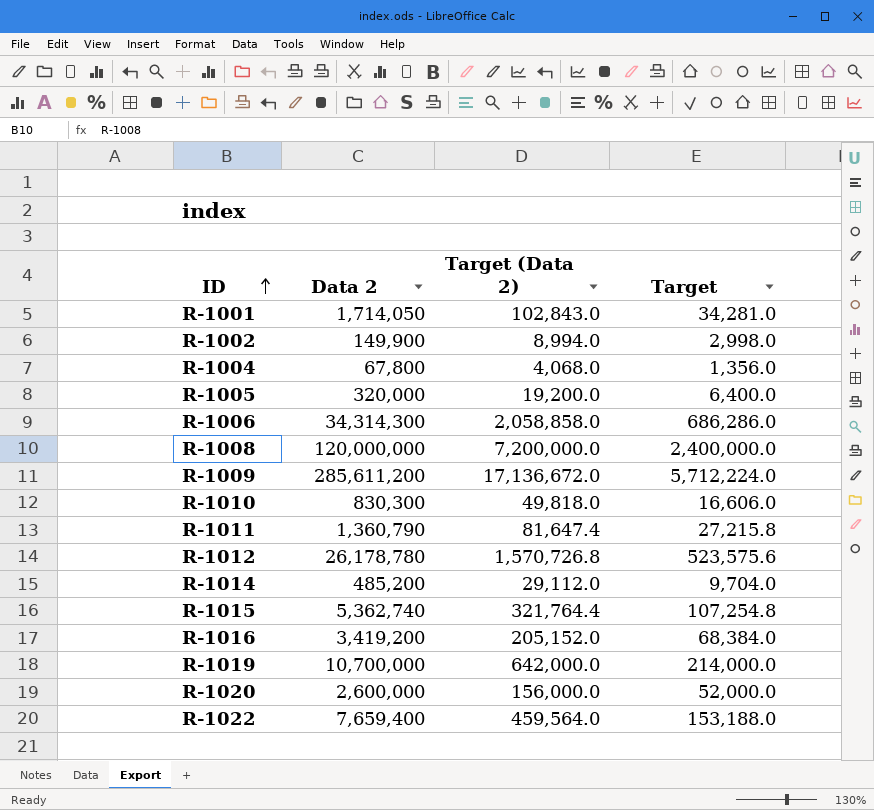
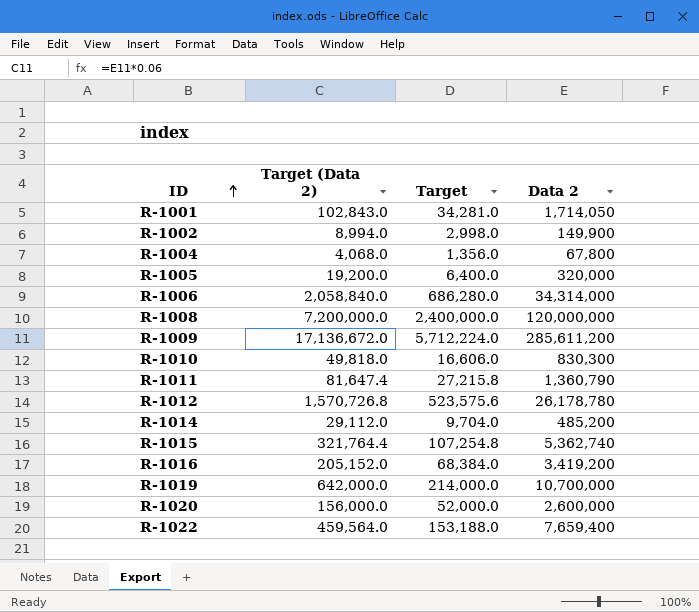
column Data 2 | position: 2 -> 4
R-1006 | Target (Data 2): 2,058,858.0 -> 2,058,840.0
R-1006 | Target: 686,286.0 -> 686,280.0
R-1006 | Data 2: 34,314,300 -> 34,314,000

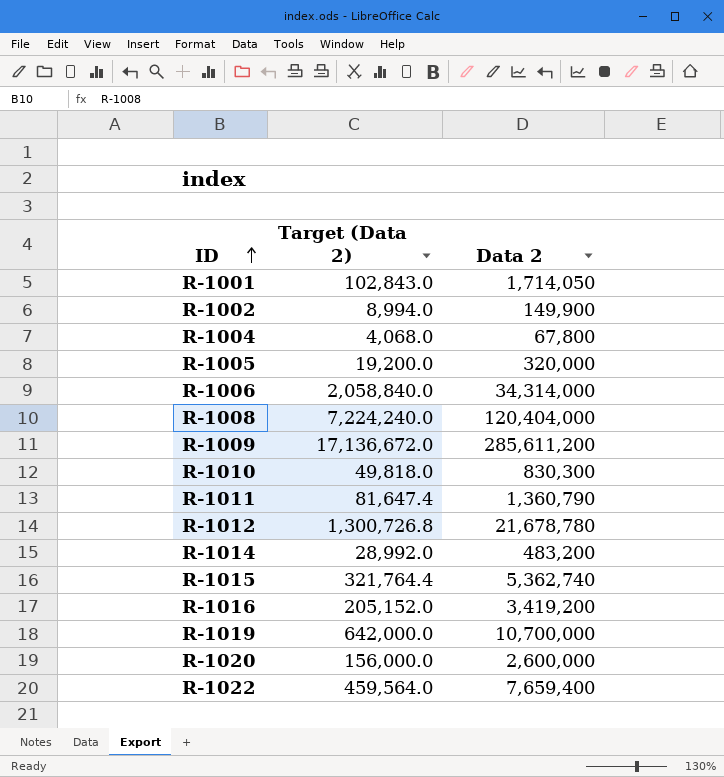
column Target | formula: [Data 2] * 0.02 -> none
R-1008 | Target (Data 2): 7,200,000.0 -> 7,224,240.0
R-1008 | Data 2: 120,000,000 -> 120,404,000
R-1012 | Target (Data 2): 1,570,726.8 -> 1,300,726.8
R-1012 | Data 2: 26,178,780 -> 21,678,780
R-1014 | Target (Data 2): 29,112.0 -> 28,992.0
R-1014 | Data 2: 485,200 -> 483,200

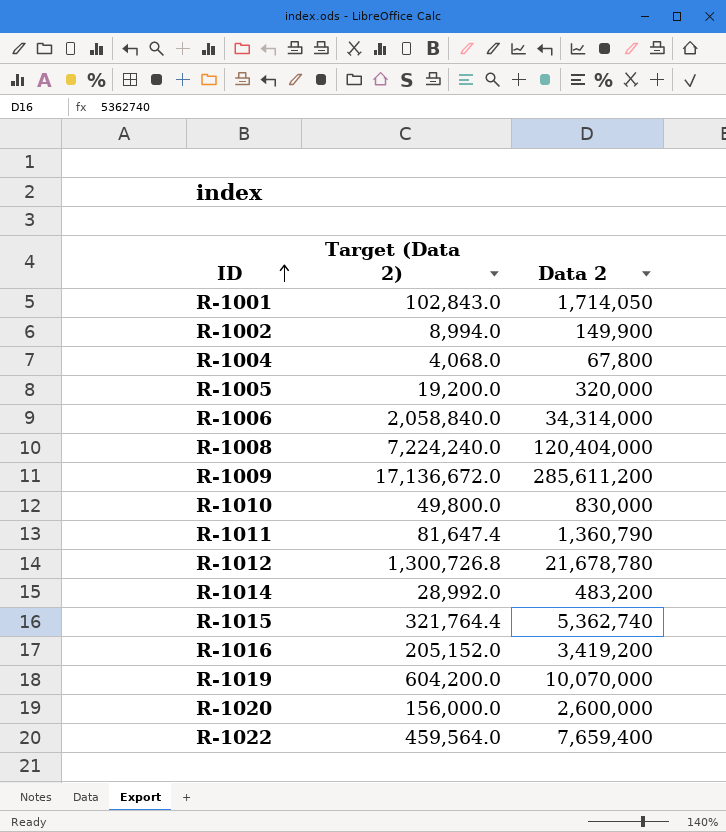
R-1010 | Target (Data 2): 49,818.0 -> 49,800.0
R-1010 | Data 2: 830,300 -> 830,000
R-1019 | Target (Data 2): 642,000.0 -> 604,200.0
R-1019 | Data 2: 10,700,000 -> 10,070,000

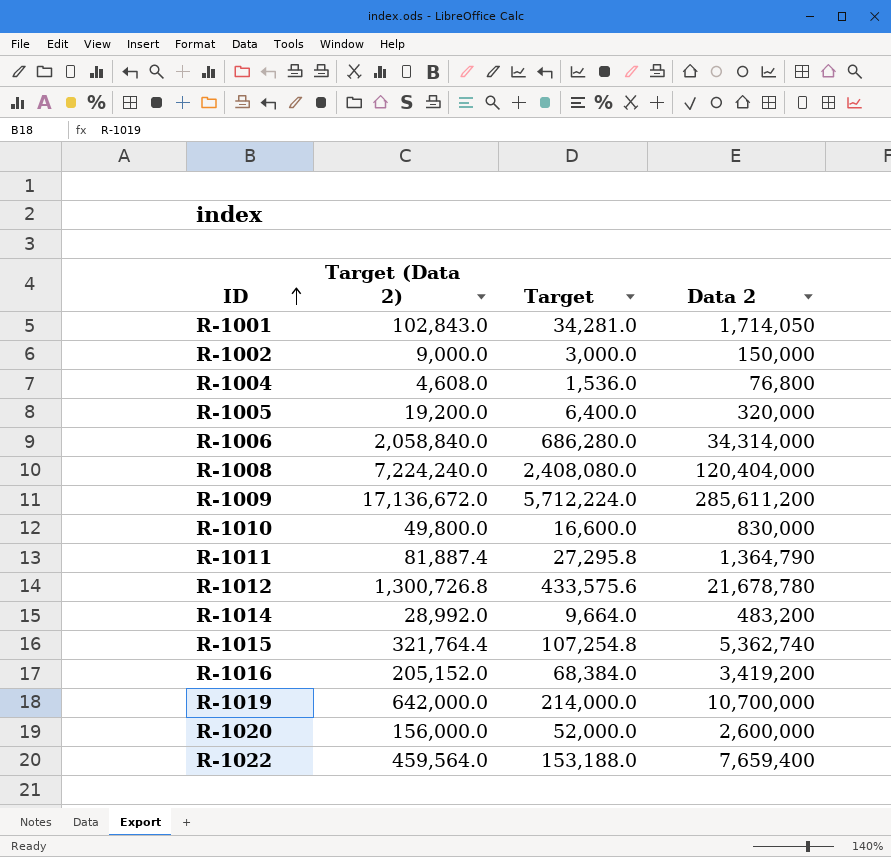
column Target | formula: none -> [Data 2] * 0.02
R-1002 | Target (Data 2): 8,994.0 -> 9,000.0
R-1002 | Data 2: 149,900 -> 150,000
R-1004 | Target (Data 2): 4,068.0 -> 4,608.0
R-1004 | Data 2: 67,800 -> 76,800
R-1011 | Target (Data 2): 81,647.4 -> 81,887.4
R-1011 | Data 2: 1,360,790 -> 1,364,790
R-1019 | Target (Data 2): 604,200.0 -> 642,000.0
R-1019 | Data 2: 10,070,000 -> 10,700,000

